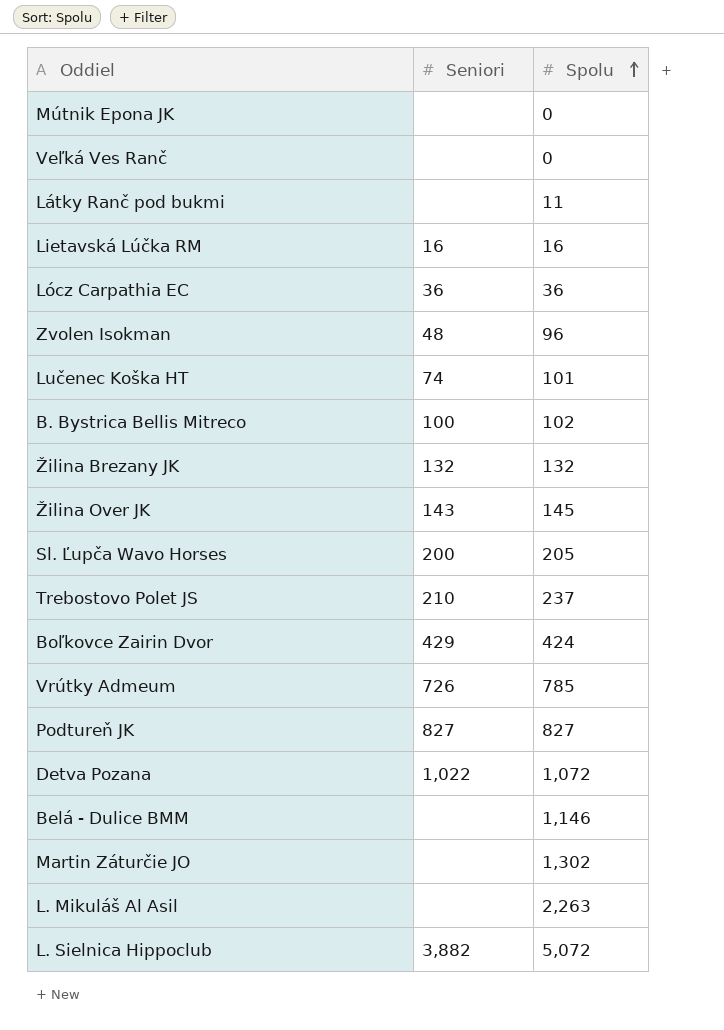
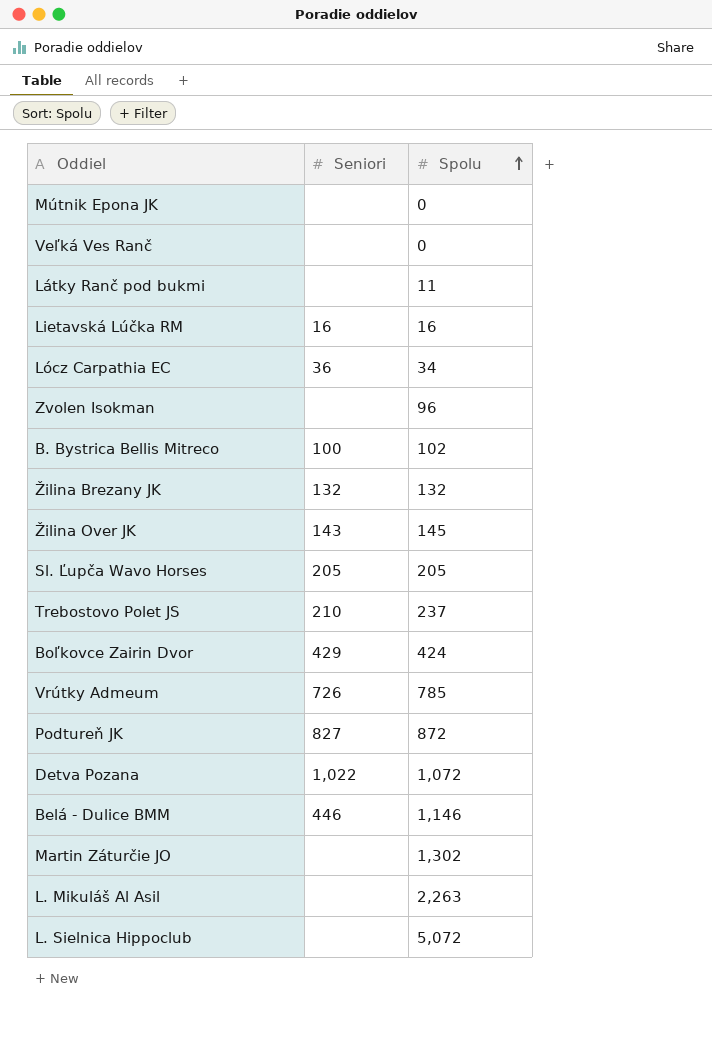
row Lučenec Koška HT: 74 | 101 -> none
Lócz Carpathia EC | Spolu: 36 -> 34
Zvolen Isokman | Seniori: 48 -> none
Sl. Ľupča Wavo Horses | Seniori: 200 -> 205
Podtureň JK | Spolu: 827 -> 872
Belá - Dulice BMM | Seniori: none -> 446
L. Sielnica Hippoclub | Seniori: 3,882 -> none

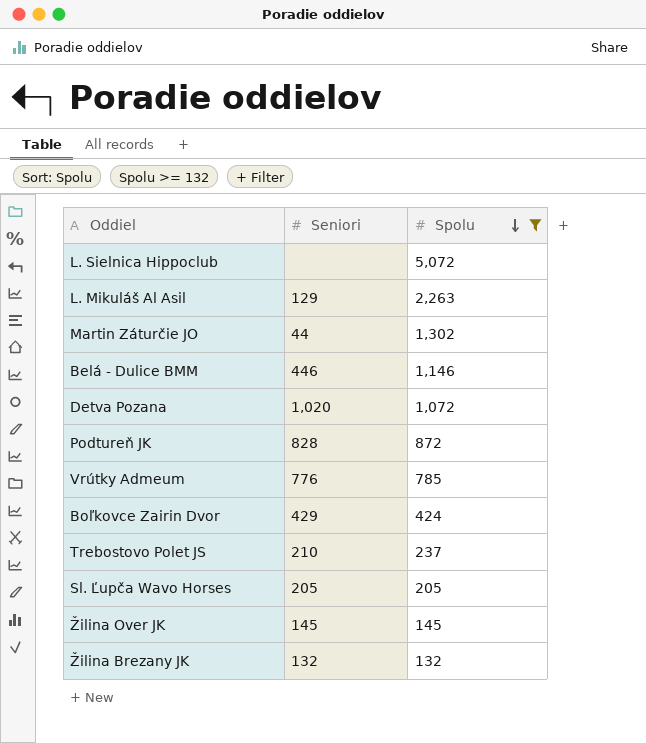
filter: none -> Spolu >= 132
row order: Spolu ascending -> Spolu descending
L. Mikuláš Al Asil | Seniori: none -> 129
Martin Záturčie JO | Seniori: none -> 44
Detva Pozana | Seniori: 1,022 -> 1,020
Podtureň JK | Seniori: 827 -> 828
Vrútky Admeum | Seniori: 726 -> 776
Žilina Over JK | Seniori: 143 -> 145

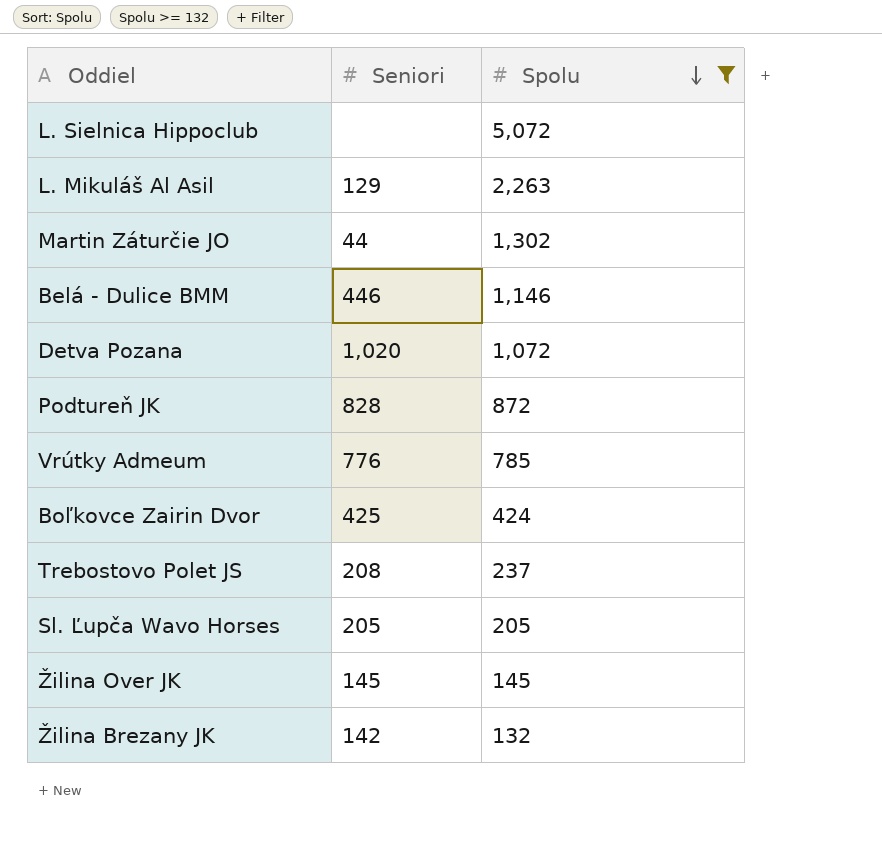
Boľkovce Zairin Dvor | Seniori: 429 -> 425
Trebostovo Polet JS | Seniori: 210 -> 208
Žilina Brezany JK | Seniori: 132 -> 142

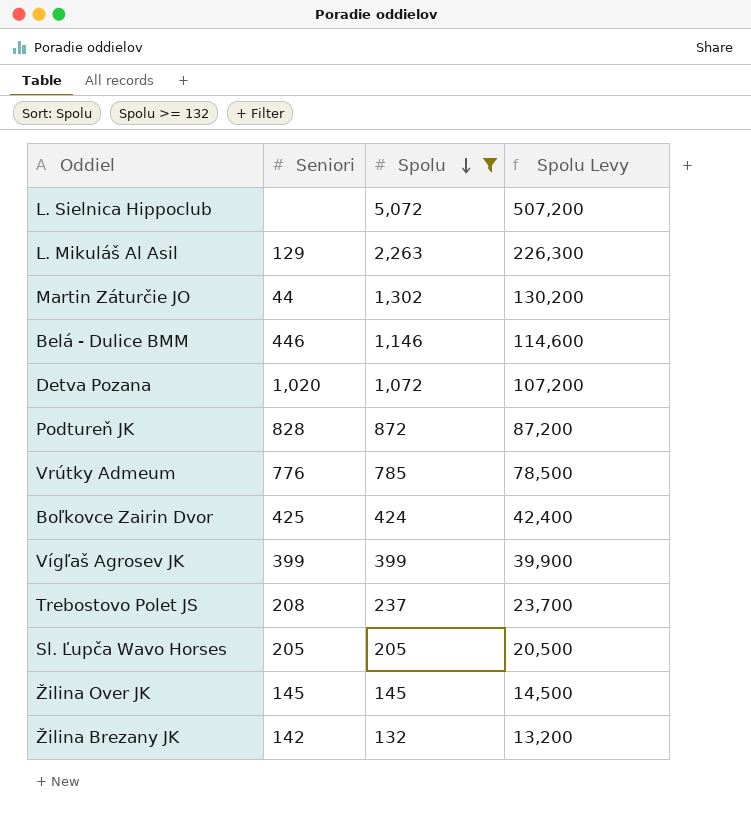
column Spolu Levy | formula: none -> [Spolu] * 100
row Vígľaš Agrosev JK: none -> 399 | 399 | 39,900

